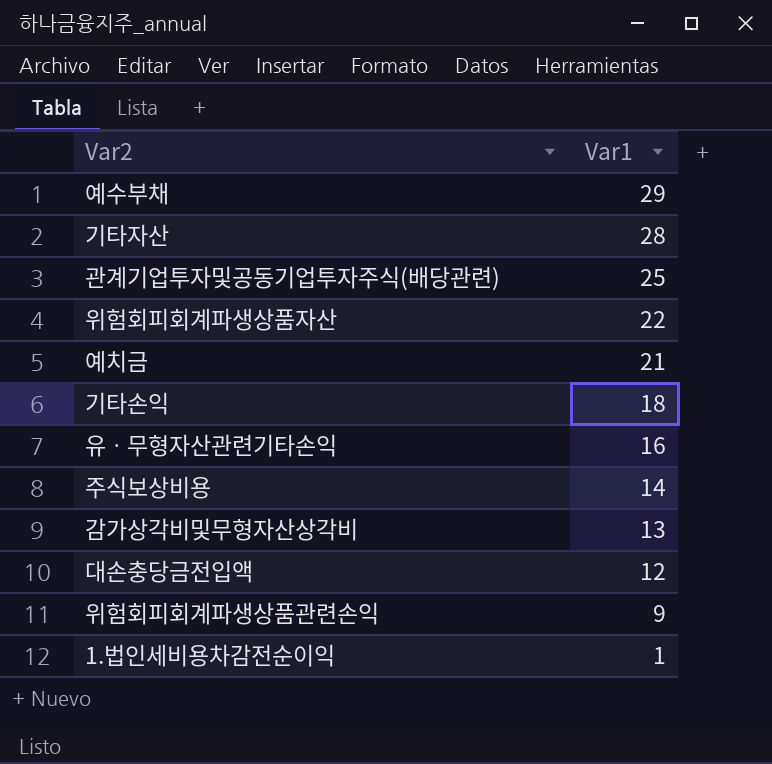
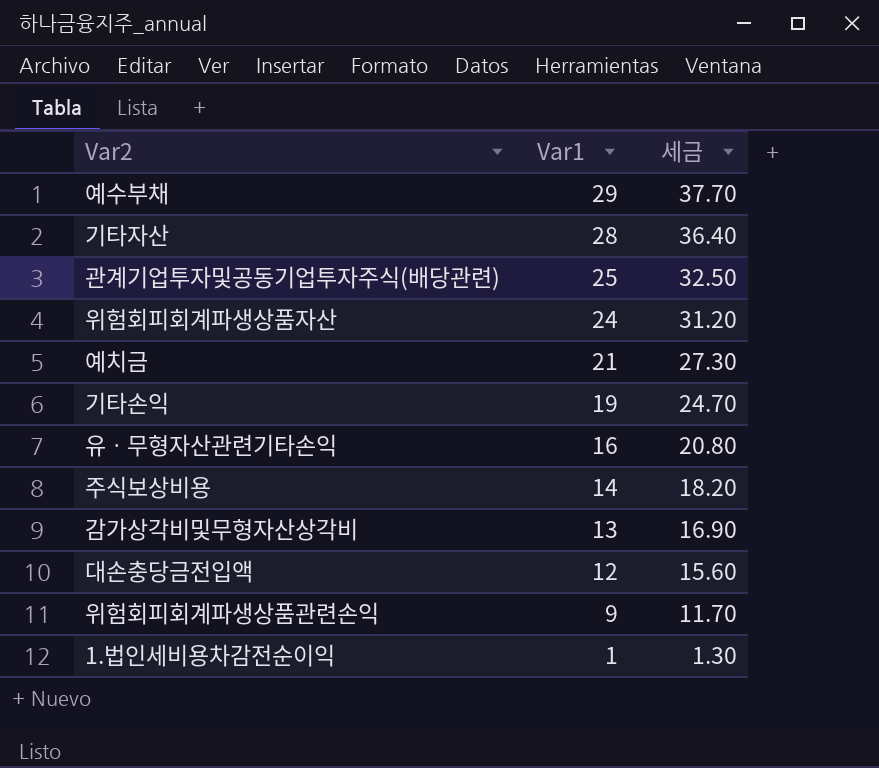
column 세금 | formula: none -> [Var1] * 1.3
위험회피회계파생상품자산 | Var1: 22 -> 24
기타손익 | Var1: 18 -> 19

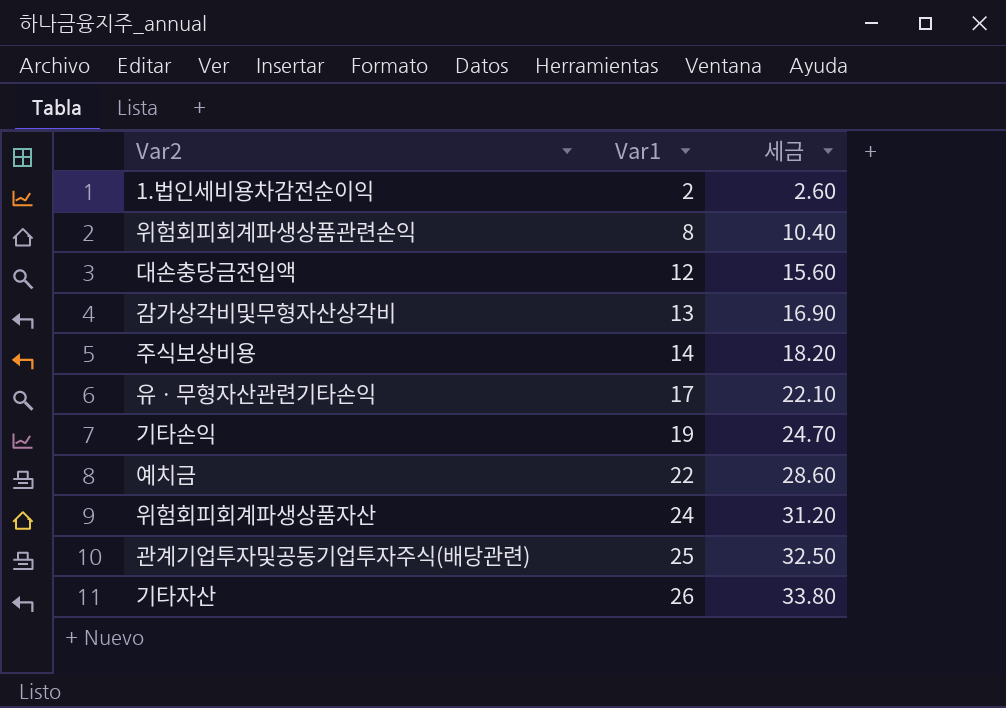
row order: Var1 descending -> Var1 ascending
row 예수부채: 29 | 37.70 -> none
1.법인세비용차감전순이익 | Var1: 1 -> 2
1.법인세비용차감전순이익 | 세금: 1.30 -> 2.60
위험회피회계파생상품관련손익 | Var1: 9 -> 8
위험회피회계파생상품관련손익 | 세금: 11.70 -> 10.40
유ㆍ무형자산관련기타손익 | Var1: 16 -> 17
유ㆍ무형자산관련기타손익 | 세금: 20.80 -> 22.10
예치금 | Var1: 21 -> 22
예치금 | 세금: 27.30 -> 28.60
기타자산 | Var1: 28 -> 26
기타자산 | 세금: 36.40 -> 33.80

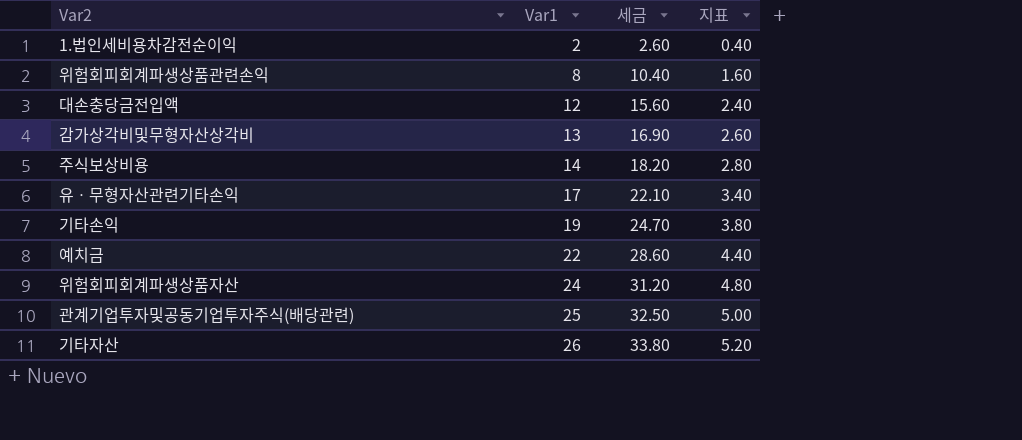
column 지표 | formula: none -> [Var1] * 0.2

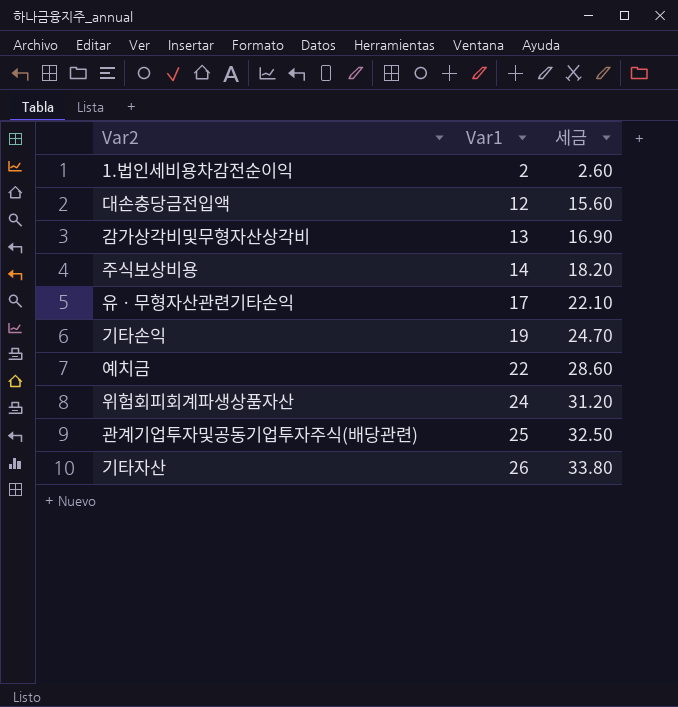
column 지표 | formula: [Var1] * 0.2 -> none
row 위험회피회계파생상품관련손익: 8 | 10.40 | 1.60 -> none

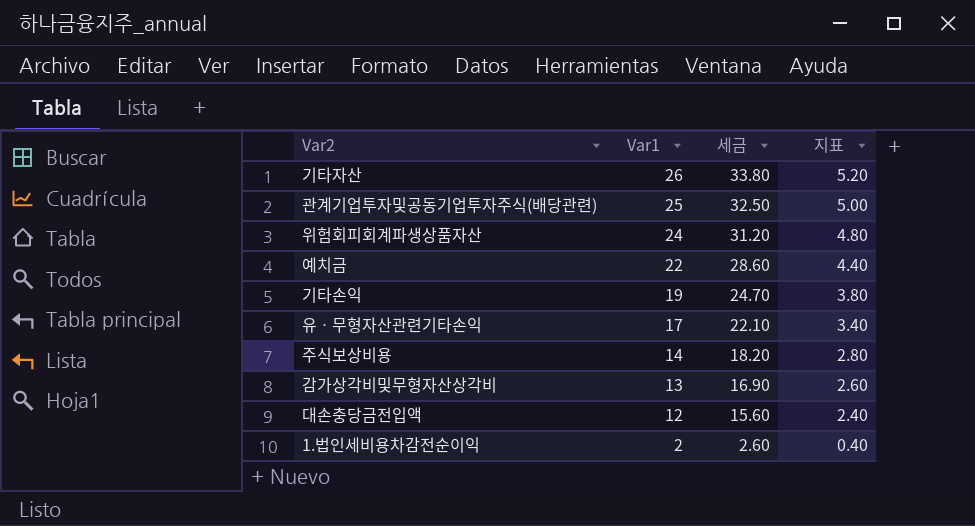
row order: Var1 ascending -> Var1 descending
column 지표 | formula: none -> [Var1] * 0.2

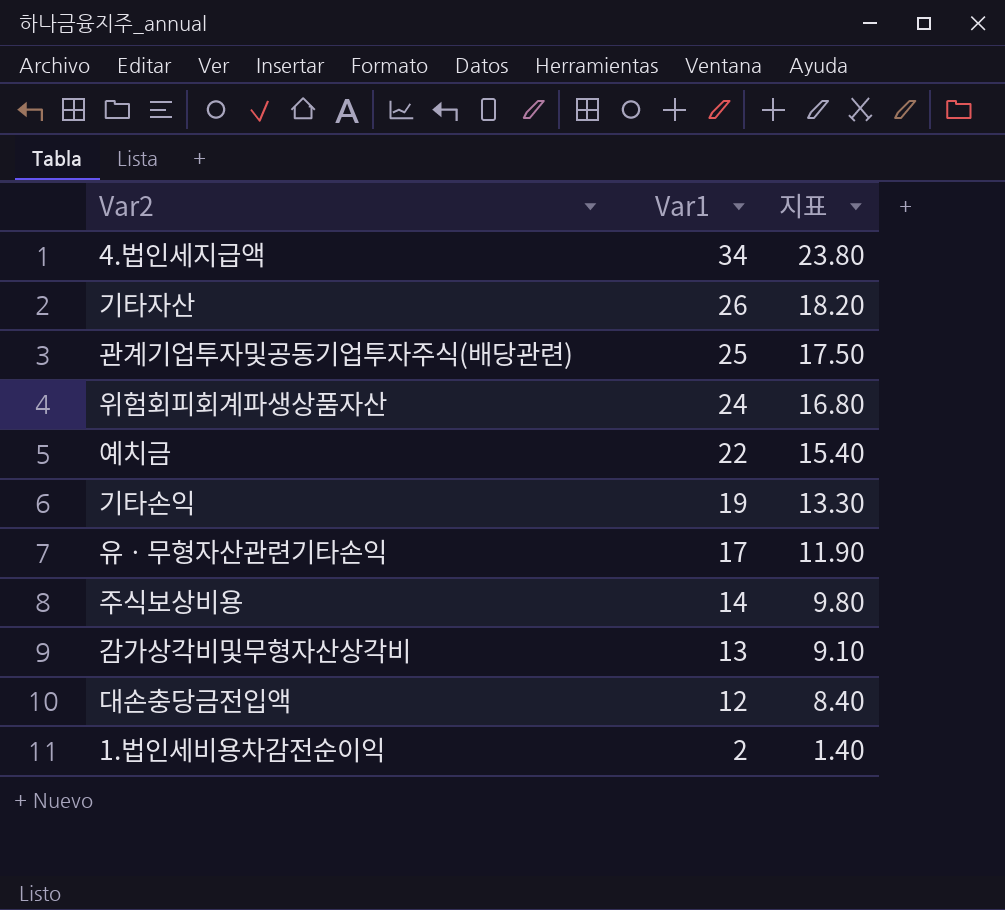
column 세금 | formula: [Var1] * 1.3 -> none
column 지표 | formula: [Var1] * 0.2 -> [Var1] * 0.7
row 4.법인세지급액: none -> 34 | 23.80

